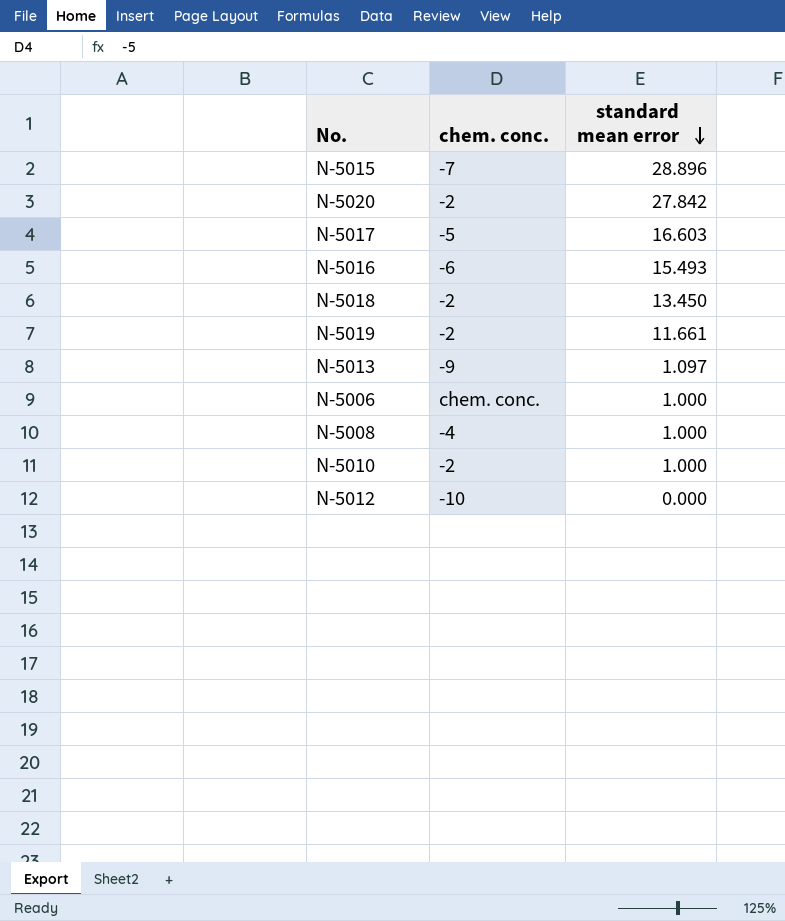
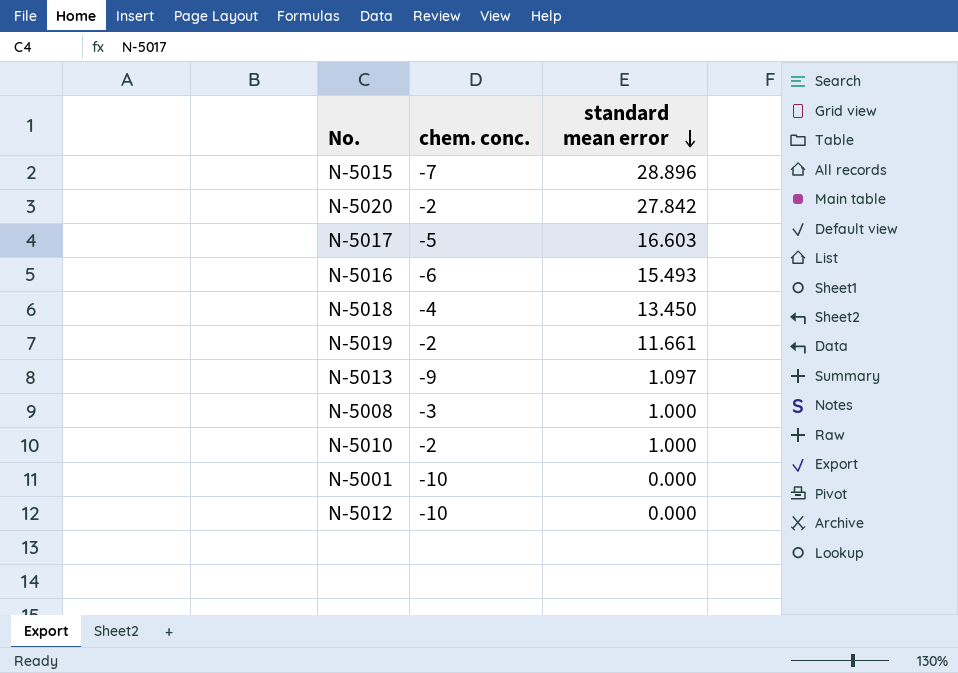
row N-5006: chem. conc. | 1.000 -> none
N-5018 | chem. conc.: -2 -> -4
N-5008 | chem. conc.: -4 -> -3
row N-5001: none -> -10 | 0.000

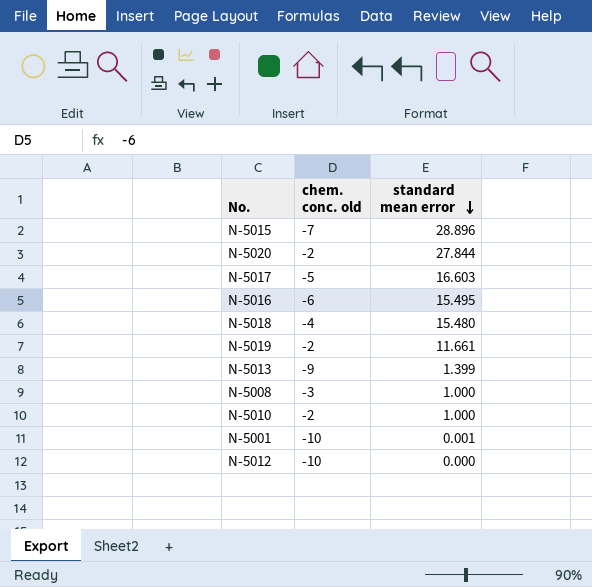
column name: chem. conc. -> chem. conc. old
N-5020 | standard mean error: 27.842 -> 27.844
N-5016 | standard mean error: 15.493 -> 15.495
N-5018 | standard mean error: 13.450 -> 15.480
N-5013 | standard mean error: 1.097 -> 1.399
N-5001 | standard mean error: 0.000 -> 0.001

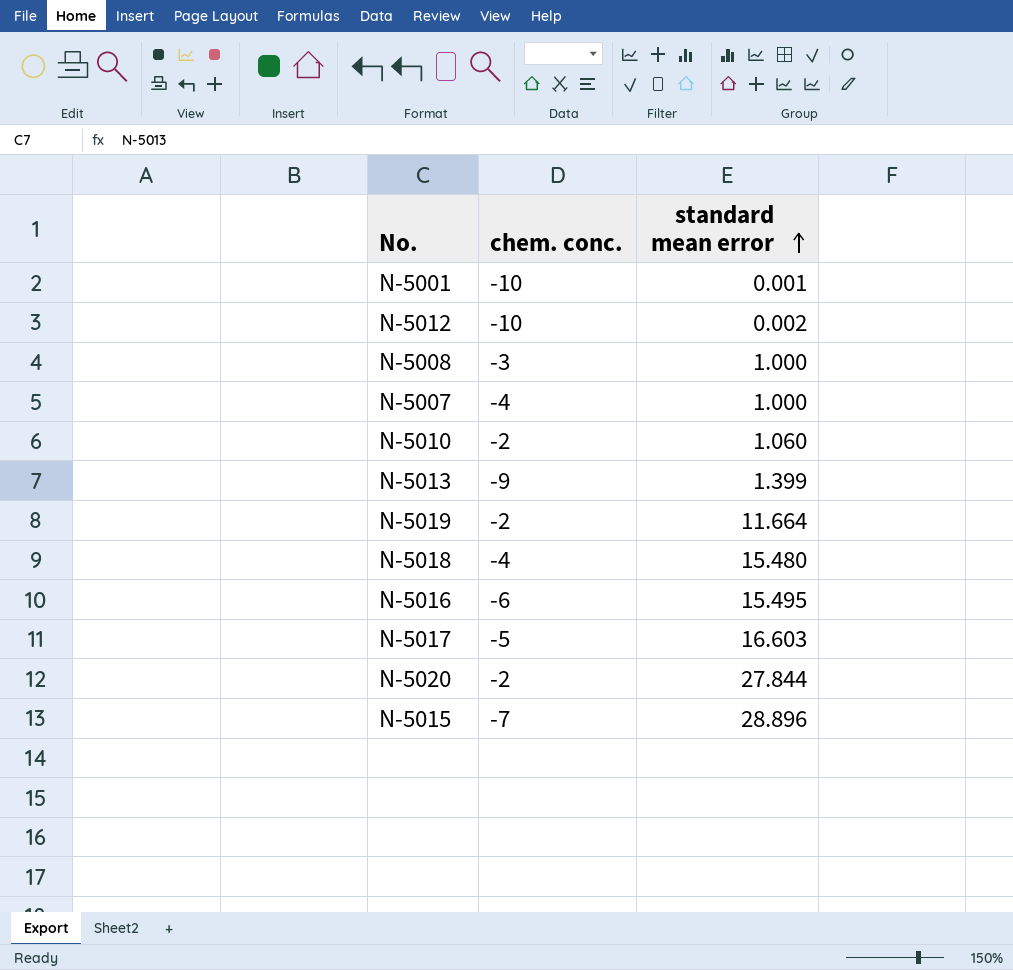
row order: standard mean error descending -> standard mean error ascending
column name: chem. conc. old -> chem. conc.
N-5012 | standard mean error: 0.000 -> 0.002
row N-5007: none -> -4 | 1.000
N-5010 | standard mean error: 1.000 -> 1.060
N-5019 | standard mean error: 11.661 -> 11.664

